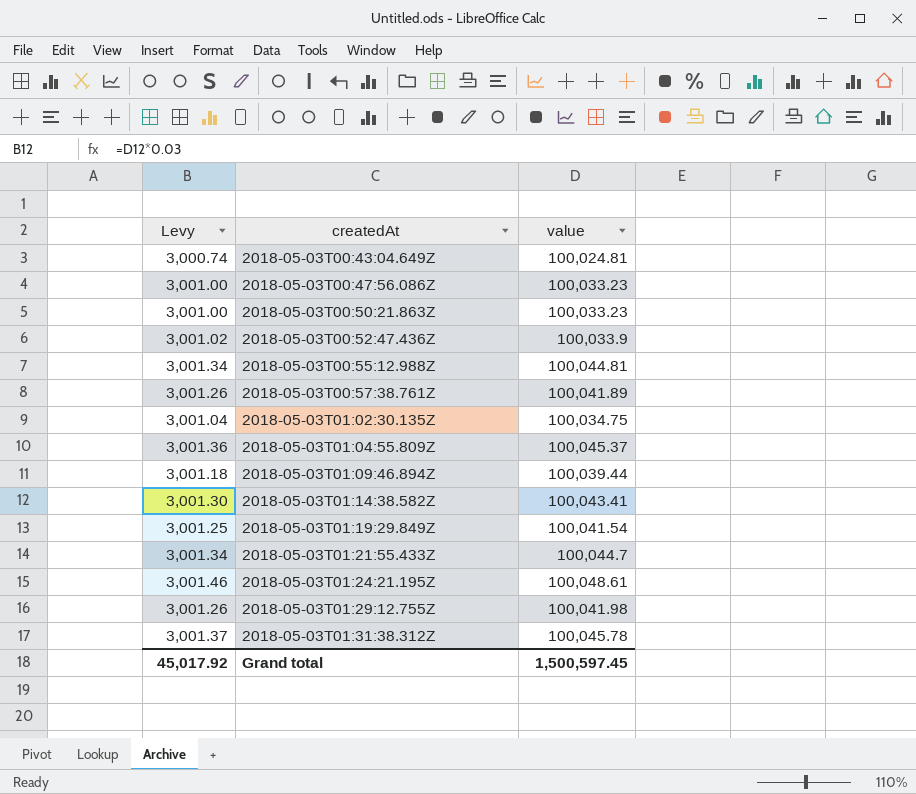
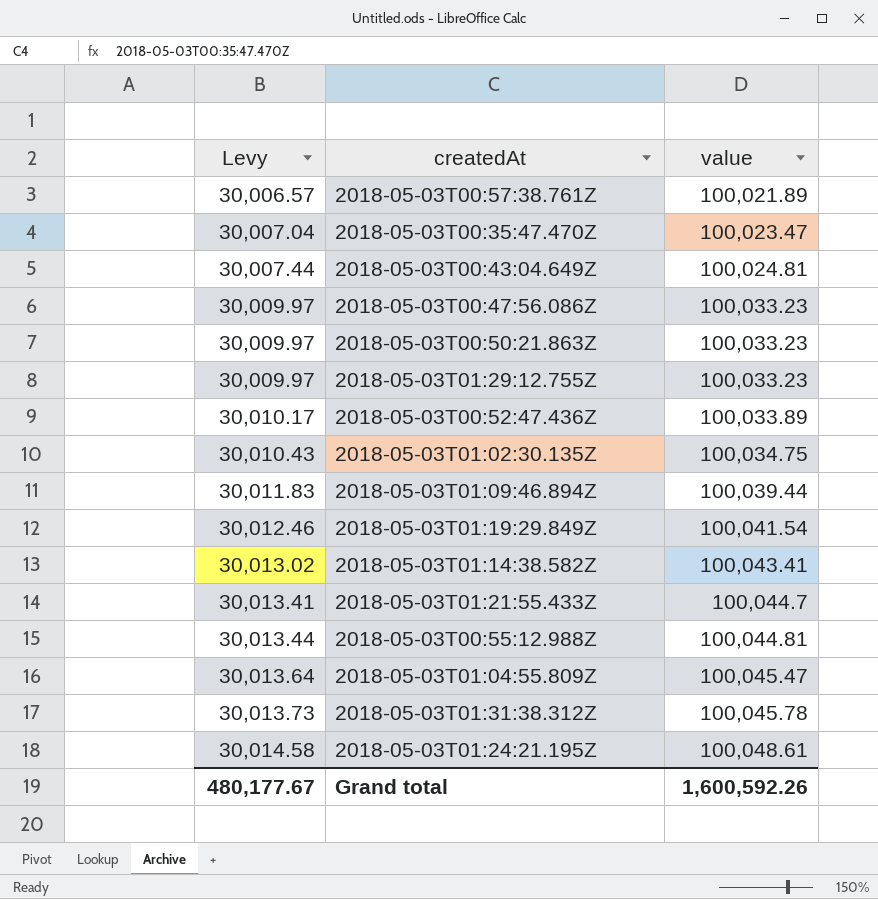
row order: createdAt ascending -> Levy ascending
column Levy | formula: [value] * 0.03 -> [value] * 0.3
2018-05-03T00:57:38.761Z | value: 100,041.89 -> 100,021.89
row 2018-05-03T00:35:47.470Z: none -> 30,007.04 | 100,023.47
2018-05-03T01:29:12.755Z | value: 100,041.98 -> 100,033.23
2018-05-03T00:52:47.436Z | value: 100,033.9 -> 100,033.89
2018-05-03T01:04:55.809Z | value: 100,045.37 -> 100,045.47
Grand total | Levy: 45,017.92 -> 480,177.67
Grand total | value: 1,500,597.45 -> 1,600,592.26

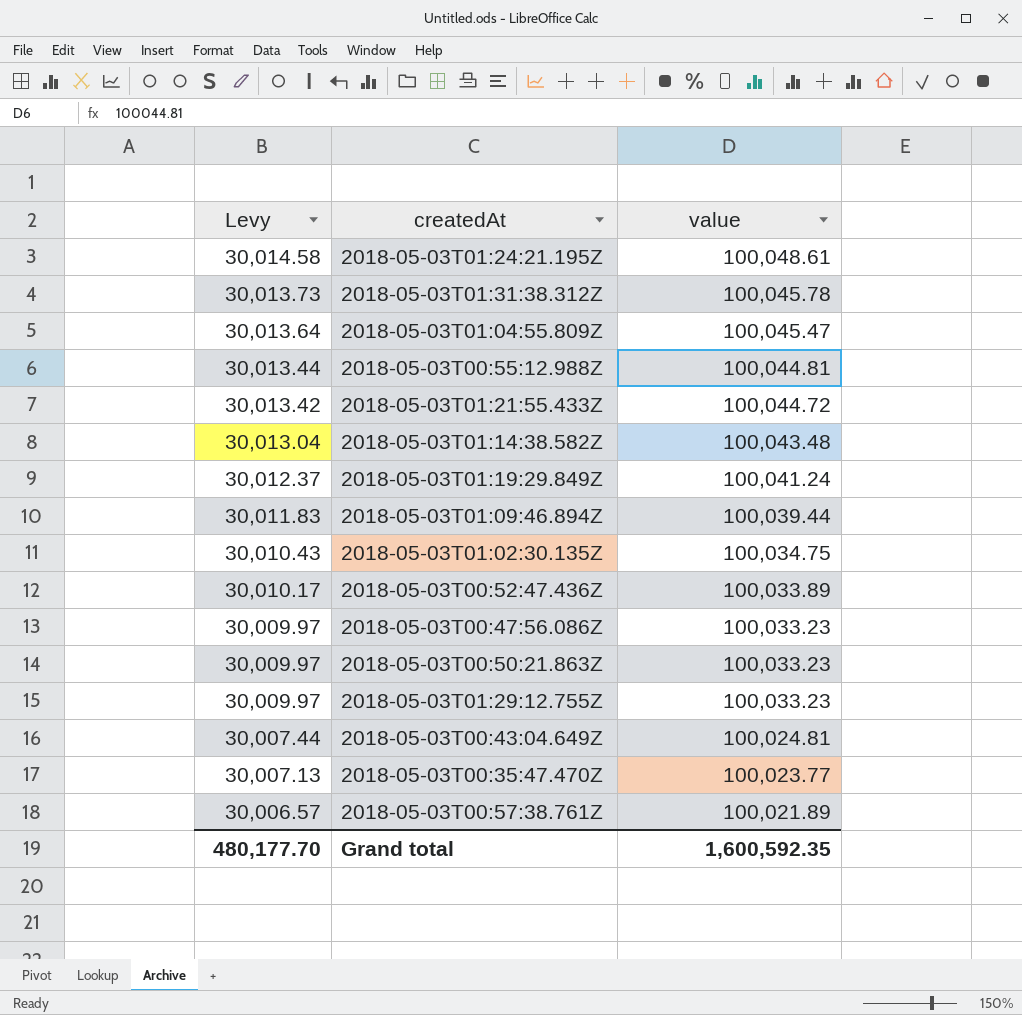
row order: Levy ascending -> Levy descending
2018-05-03T01:21:55.433Z | Levy: 30,013.41 -> 30,013.42
2018-05-03T01:21:55.433Z | value: 100,044.7 -> 100,044.72
2018-05-03T01:14:38.582Z | Levy: 30,013.02 -> 30,013.04
2018-05-03T01:14:38.582Z | value: 100,043.41 -> 100,043.48
2018-05-03T01:19:29.849Z | Levy: 30,012.46 -> 30,012.37
2018-05-03T01:19:29.849Z | value: 100,041.54 -> 100,041.24
2018-05-03T00:35:47.470Z | Levy: 30,007.04 -> 30,007.13
2018-05-03T00:35:47.470Z | value: 100,023.47 -> 100,023.77
Grand total | Levy: 480,177.67 -> 480,177.70
Grand total | value: 1,600,592.26 -> 1,600,592.35

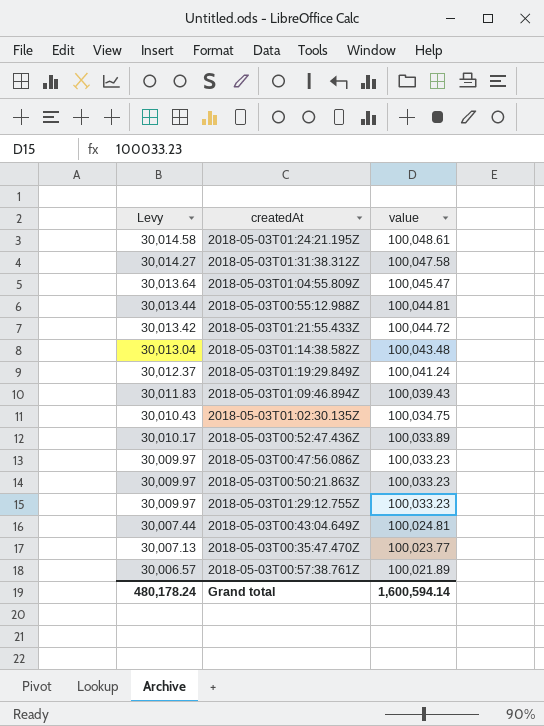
2018-05-03T01:31:38.312Z | Levy: 30,013.73 -> 30,014.27
2018-05-03T01:31:38.312Z | value: 100,045.78 -> 100,047.58
2018-05-03T01:09:46.894Z | value: 100,039.44 -> 100,039.43
Grand total | Levy: 480,177.70 -> 480,178.24
Grand total | value: 1,600,592.35 -> 1,600,594.14

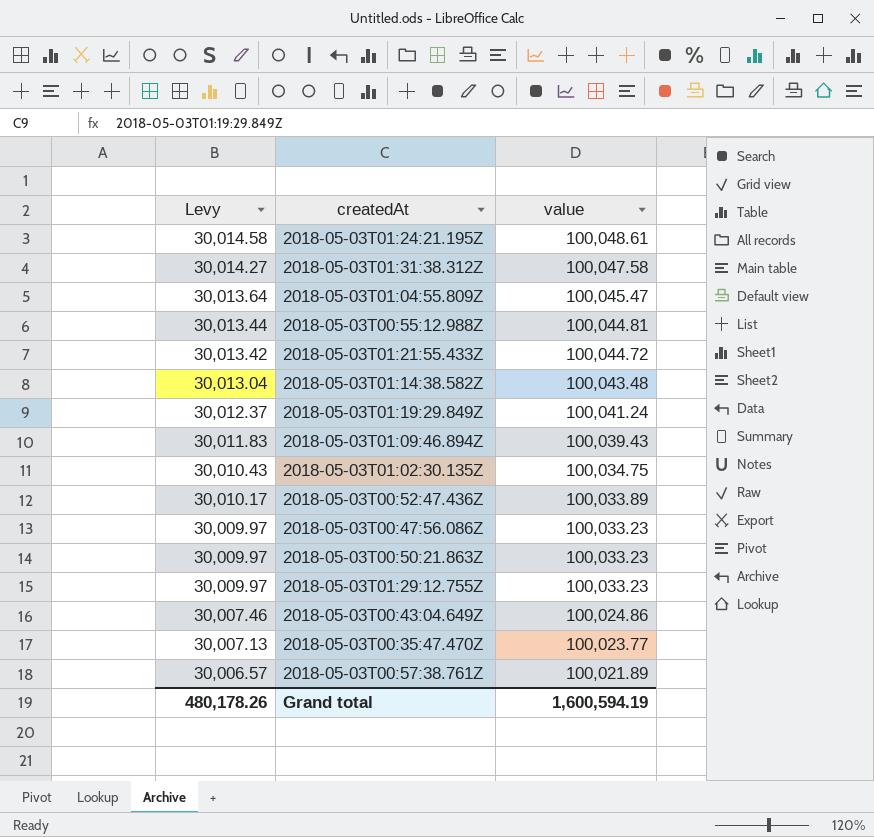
2018-05-03T00:43:04.649Z | Levy: 30,007.44 -> 30,007.46
2018-05-03T00:43:04.649Z | value: 100,024.81 -> 100,024.86
Grand total | Levy: 480,178.24 -> 480,178.26
Grand total | value: 1,600,594.14 -> 1,600,594.19

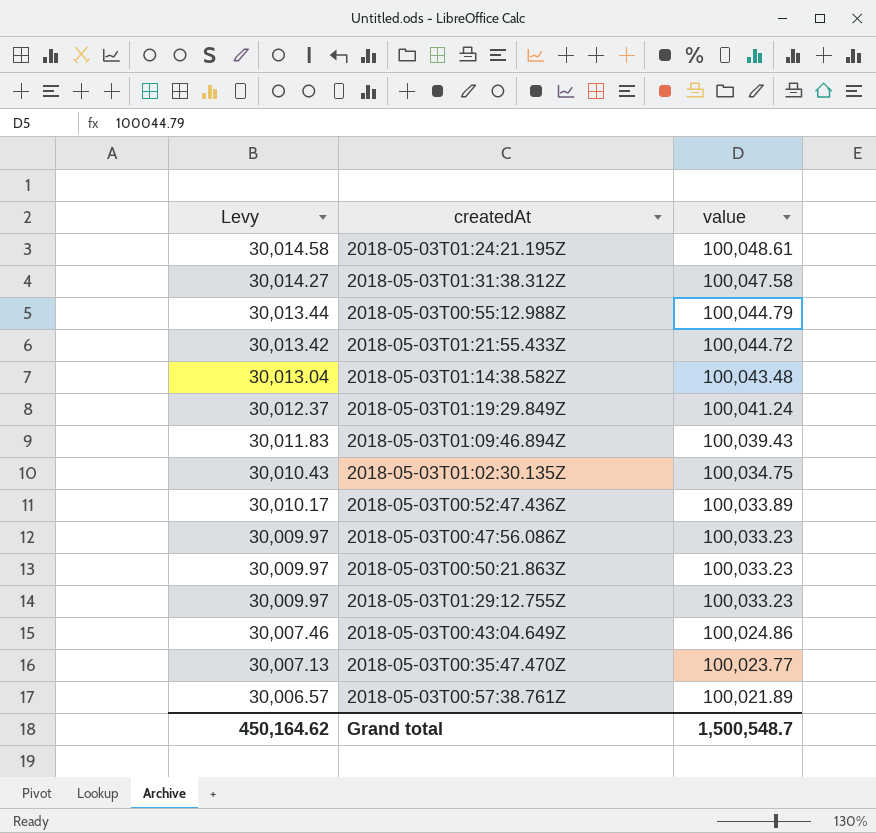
row 2018-05-03T01:04:55.809Z: 30,013.64 | 100,045.47 -> none
2018-05-03T00:55:12.988Z | value: 100,044.81 -> 100,044.79
Grand total | Levy: 480,178.26 -> 450,164.62
Grand total | value: 1,600,594.19 -> 1,500,548.7

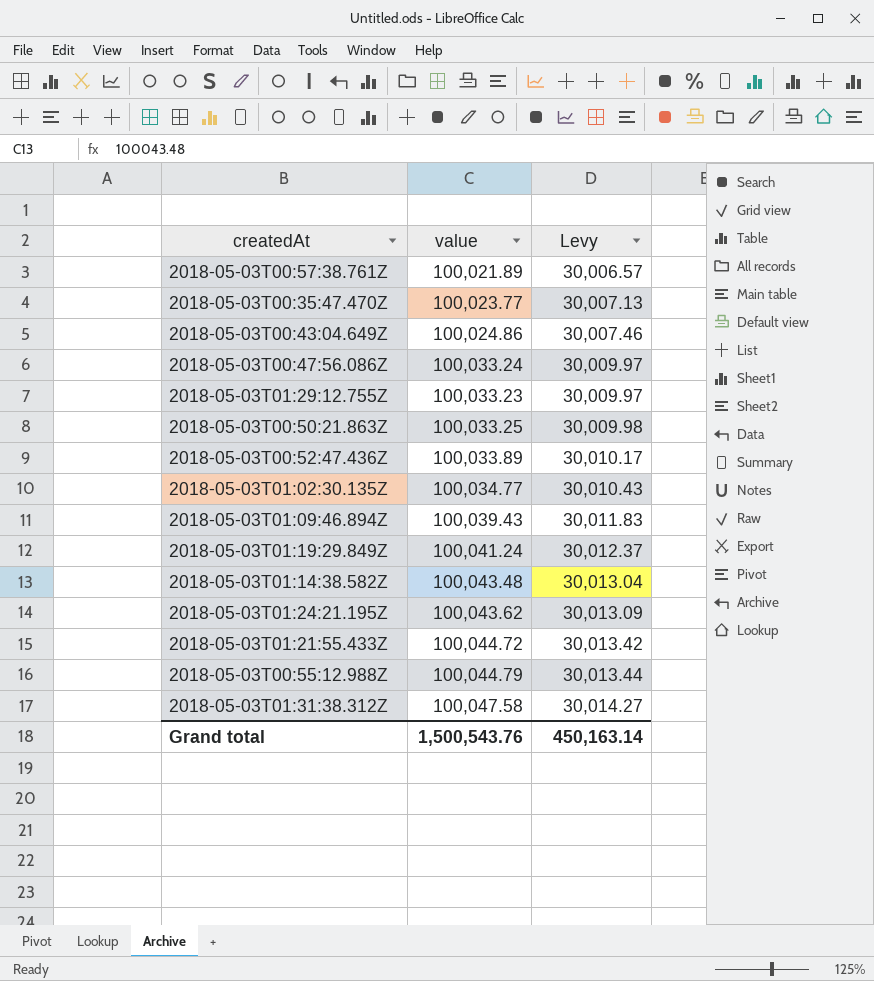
row order: Levy descending -> Levy ascending
column Levy | position: 1 -> 3
2018-05-03T00:47:56.086Z | value: 100,033.23 -> 100,033.24
2018-05-03T00:50:21.863Z | value: 100,033.23 -> 100,033.25
2018-05-03T00:50:21.863Z | Levy: 30,009.97 -> 30,009.98
2018-05-03T01:02:30.135Z | value: 100,034.75 -> 100,034.77
2018-05-03T01:24:21.195Z | value: 100,048.61 -> 100,043.62
2018-05-03T01:24:21.195Z | Levy: 30,014.58 -> 30,013.09
Grand total | value: 1,500,548.7 -> 1,500,543.76
Grand total | Levy: 450,164.62 -> 450,163.14

